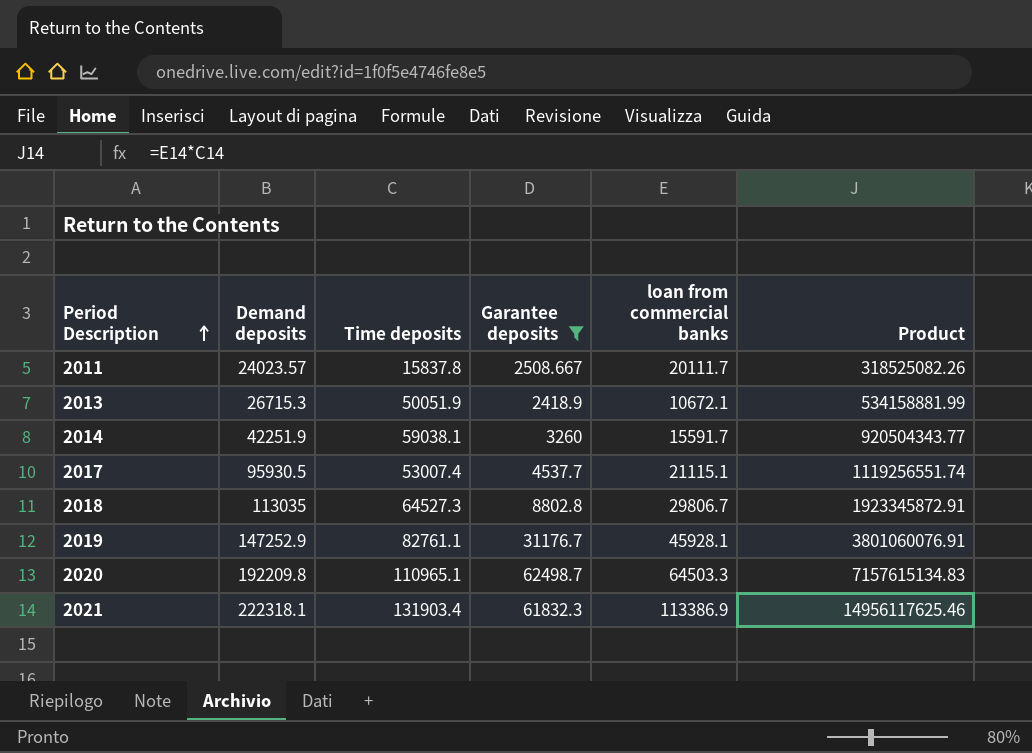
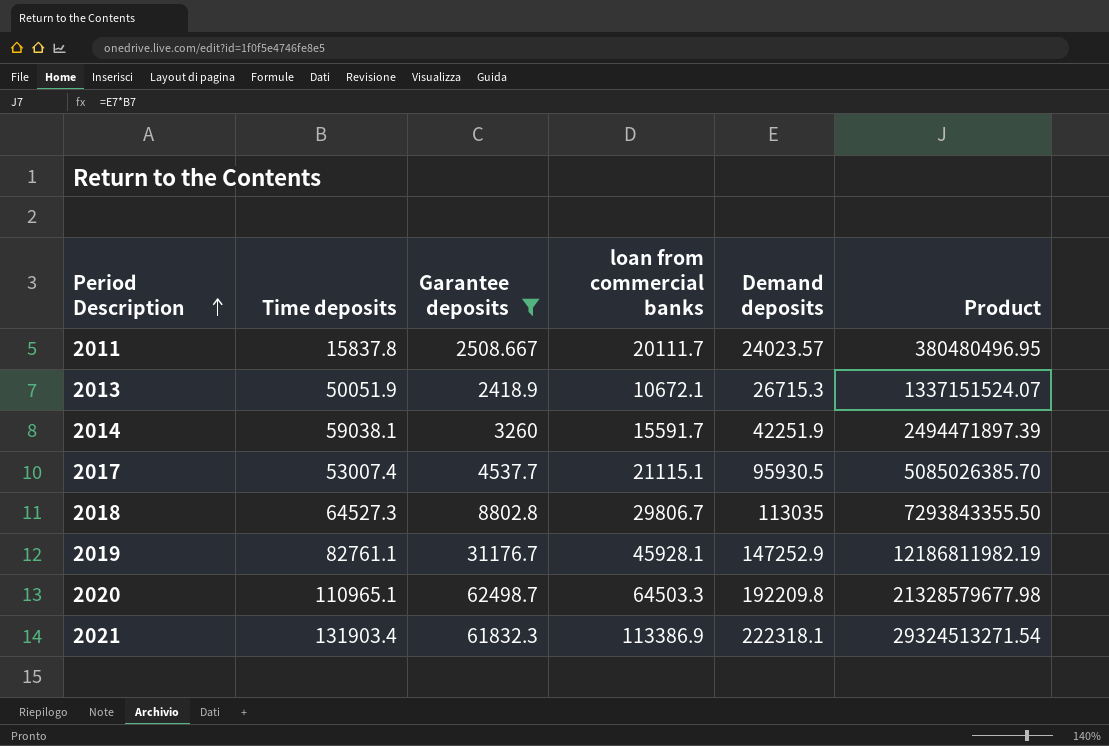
column Demand deposits | position: 2 -> 5
column Product | formula: [Time deposits] * [loan from commercial banks] -> [Time deposits] * [Demand deposits]

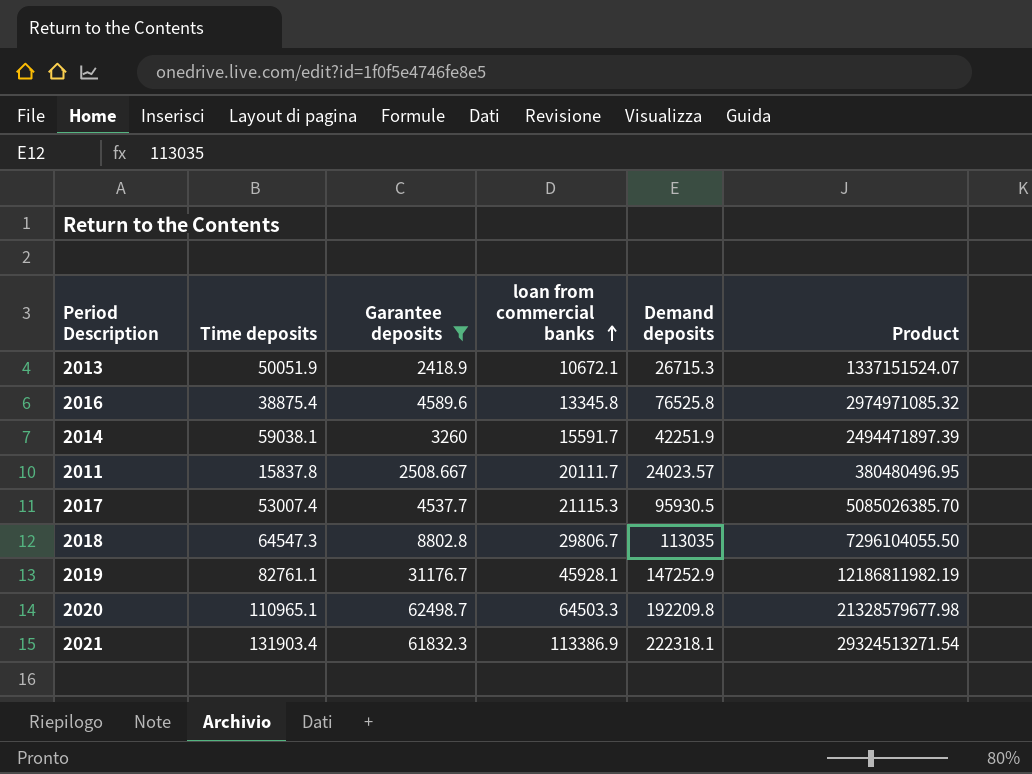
row order: Period Description ascending -> loan from commercial banks ascending
row 2016: none -> 38875.4 | 4589.6 | 13345.8 | 76525.8 | 2974971085.32
2017 | loan from commercial banks: 21115.1 -> 21115.3
2018 | Time deposits: 64527.3 -> 64547.3
2018 | Product: 7293843355.50 -> 7296104055.50

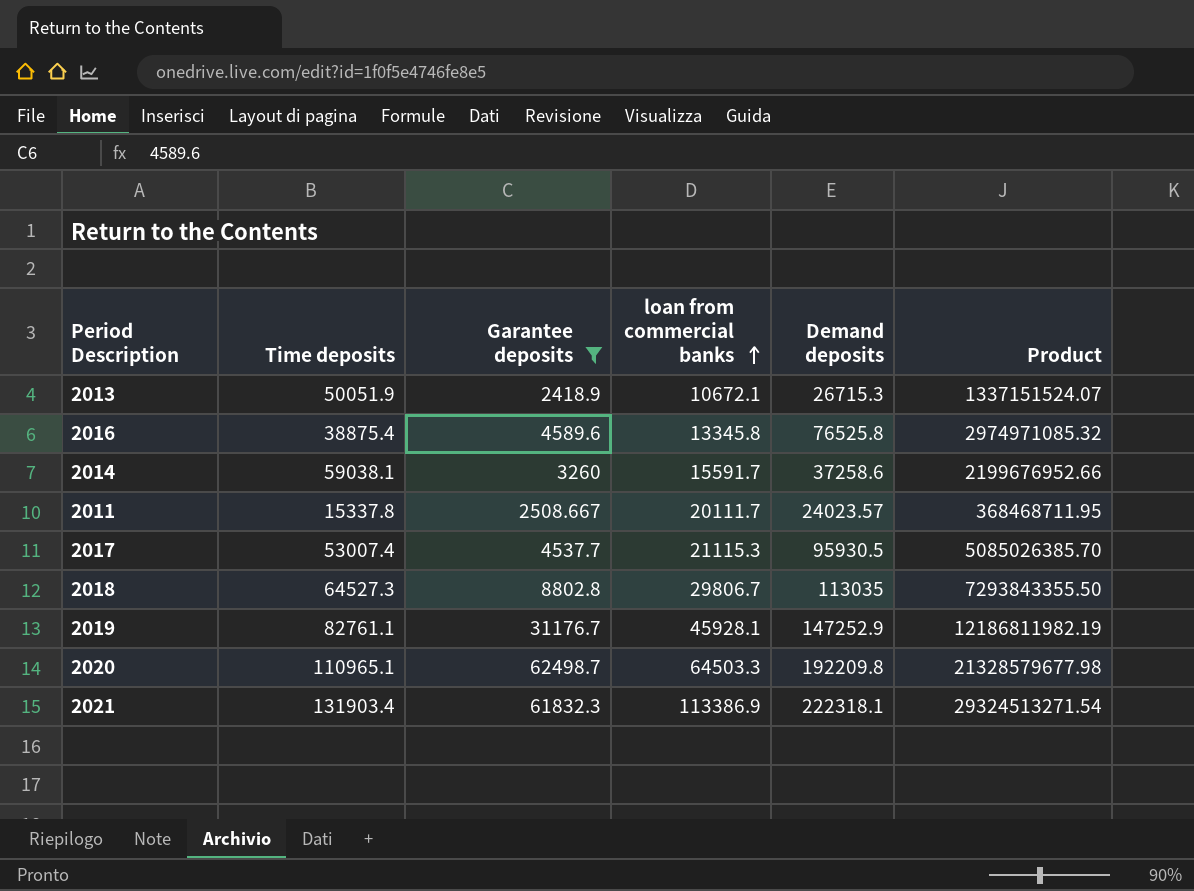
2014 | Demand deposits: 42251.9 -> 37258.6
2014 | Product: 2494471897.39 -> 2199676952.66
2011 | Time deposits: 15837.8 -> 15337.8
2011 | Product: 380480496.95 -> 368468711.95
2018 | Time deposits: 64547.3 -> 64527.3
2018 | Product: 7296104055.50 -> 7293843355.50

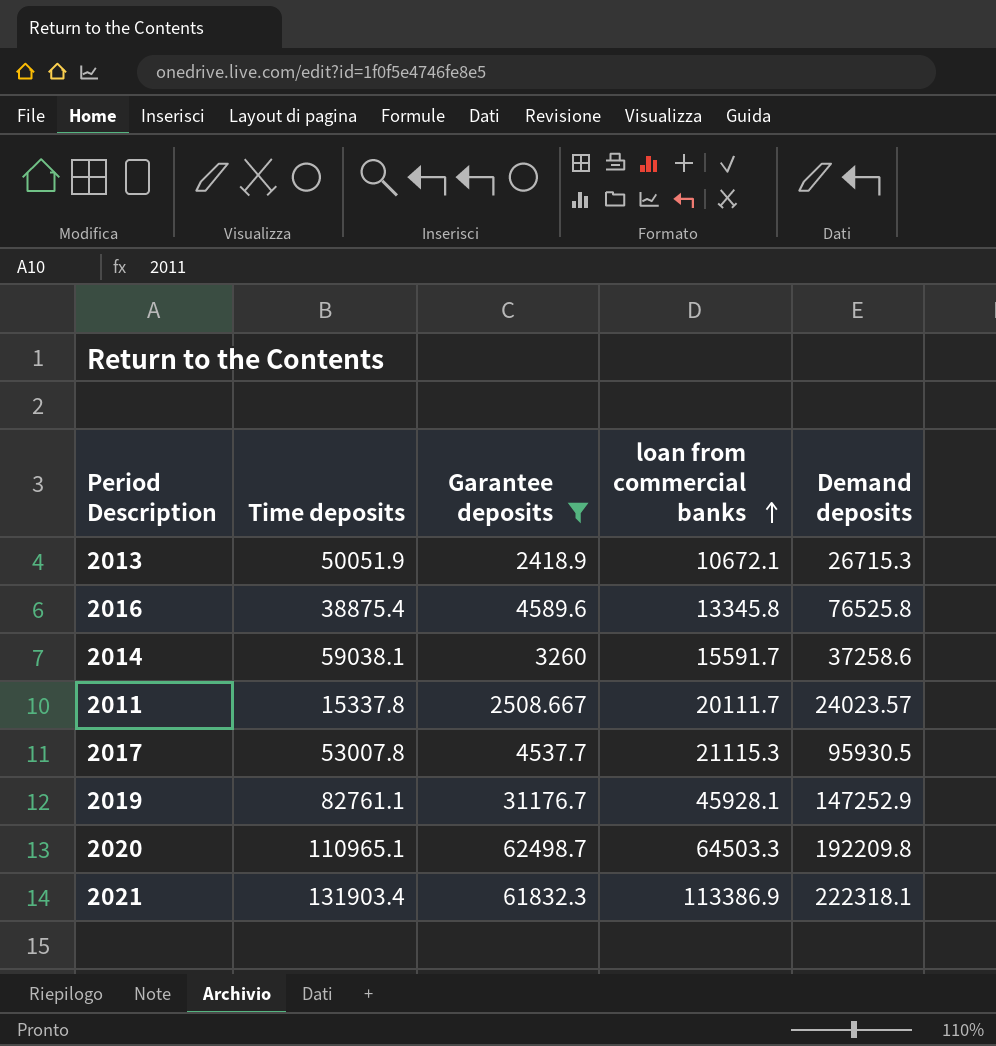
column Product | formula: [Time deposits] * [Demand deposits] -> none
row 2018: 64527.3 | 8802.8 | 29806.7 | 113035 | 7293843355.50 -> none
2017 | Time deposits: 53007.4 -> 53007.8

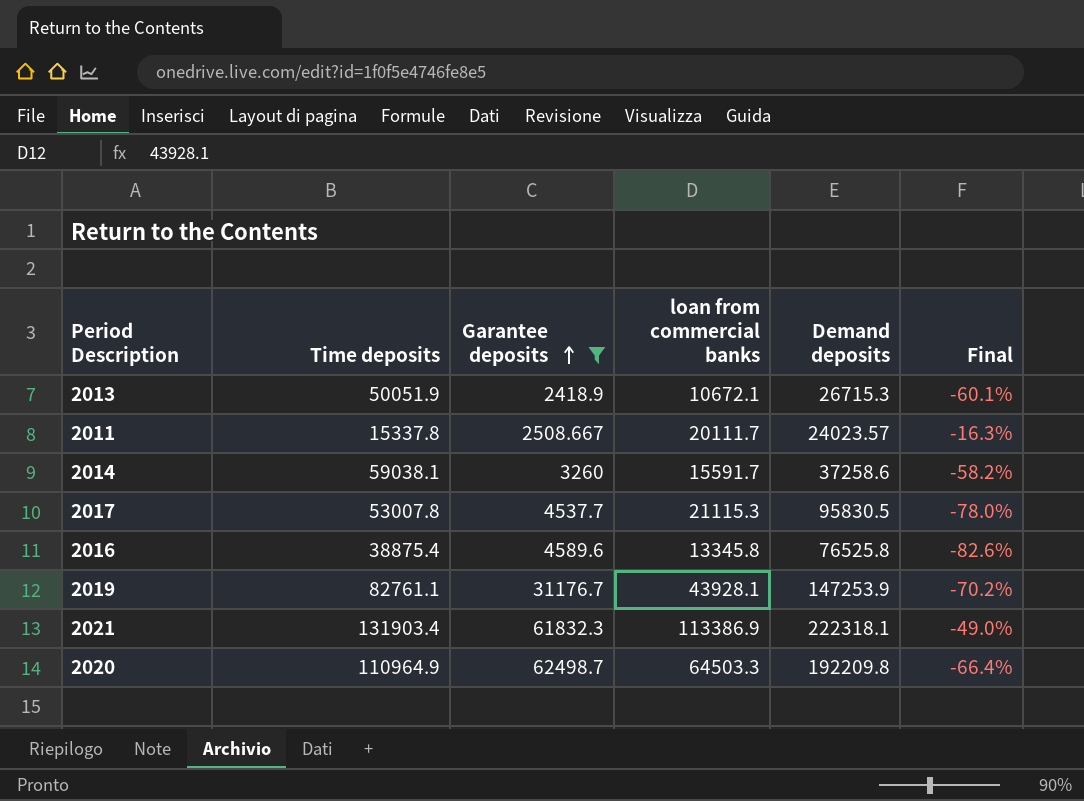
row order: loan from commercial banks ascending -> Garantee deposits ascending
column Final | formula: none -> ([loan from commercial banks] - [Demand deposits]) / [Demand deposits]
2017 | Demand deposits: 95930.5 -> 95830.5
2019 | loan from commercial banks: 45928.1 -> 43928.1
2019 | Demand deposits: 147252.9 -> 147253.9
2020 | Time deposits: 110965.1 -> 110964.9

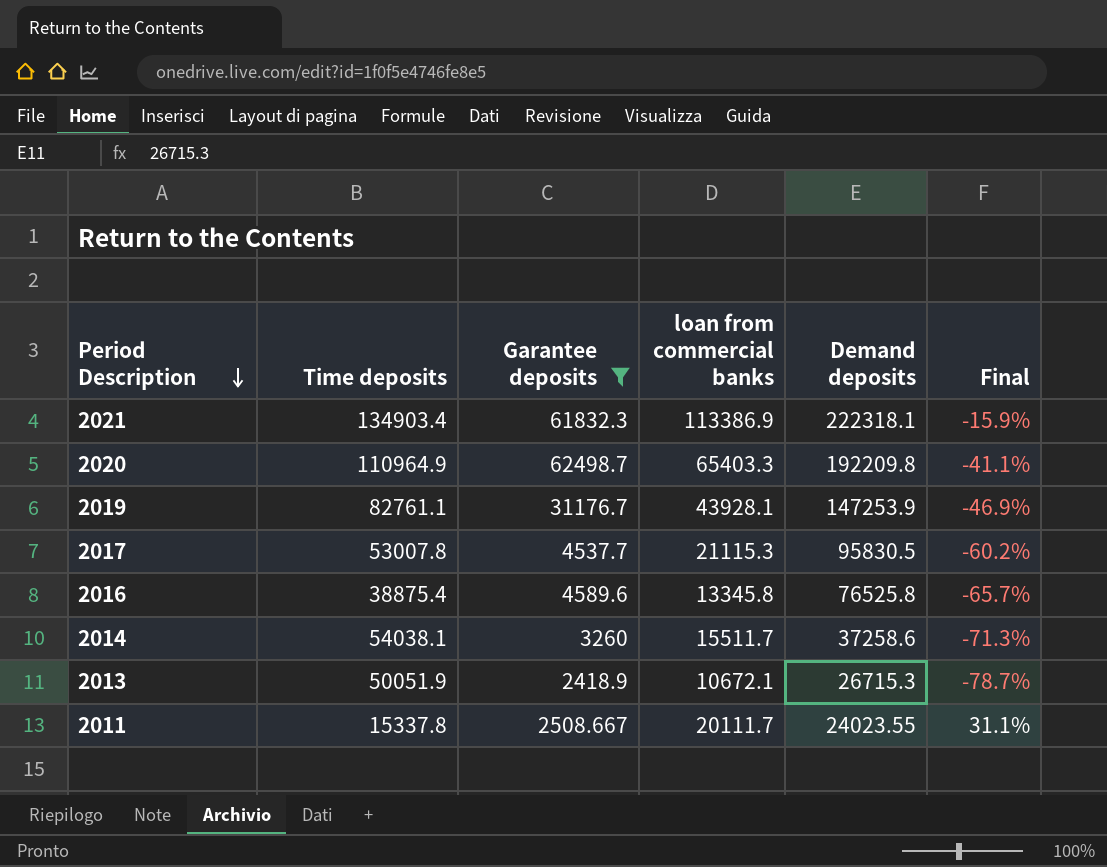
row order: Garantee deposits ascending -> Period Description descending
column Final | formula: ([loan from commercial banks] - [Demand deposits]) / [Demand deposits] -> ([loan from commercial banks] - [Time deposits]) / [Time deposits]
2021 | Time deposits: 131903.4 -> 134903.4
2020 | loan from commercial banks: 64503.3 -> 65403.3
2014 | Time deposits: 59038.1 -> 54038.1
2014 | loan from commercial banks: 15591.7 -> 15511.7
2011 | Demand deposits: 24023.57 -> 24023.55

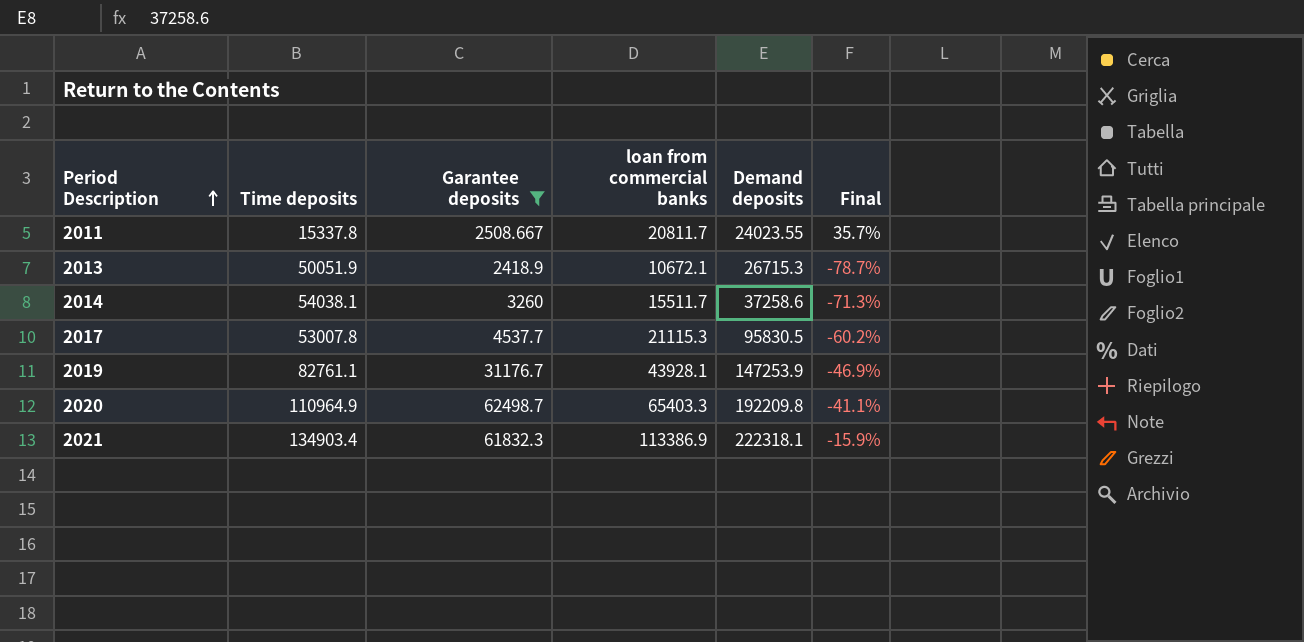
row order: Period Description descending -> Period Description ascending
row 2016: 38875.4 | 4589.6 | 13345.8 | 76525.8 | -65.7% -> none
2011 | loan from commercial banks: 20111.7 -> 20811.7
2011 | Final: 31.1% -> 35.7%

